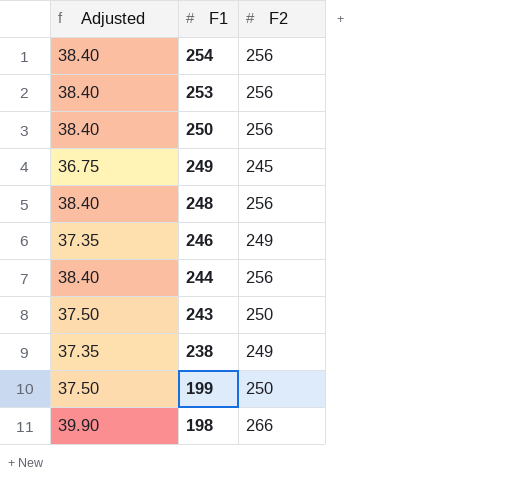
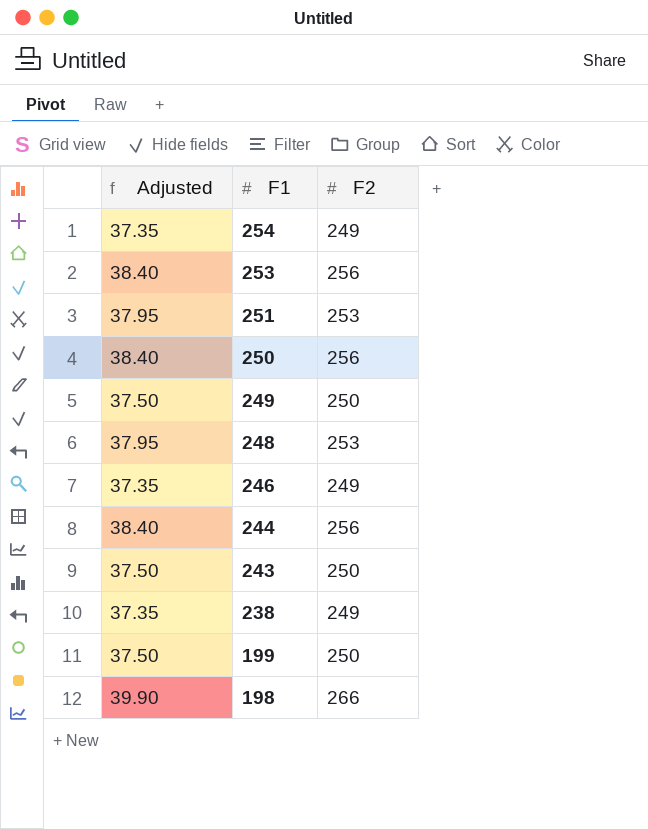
254 | Adjusted: 38.40 -> 37.35
254 | F2: 256 -> 249
row 251: none -> 37.95 | 253
249 | Adjusted: 36.75 -> 37.50
249 | F2: 245 -> 250
248 | Adjusted: 38.40 -> 37.95
248 | F2: 256 -> 253

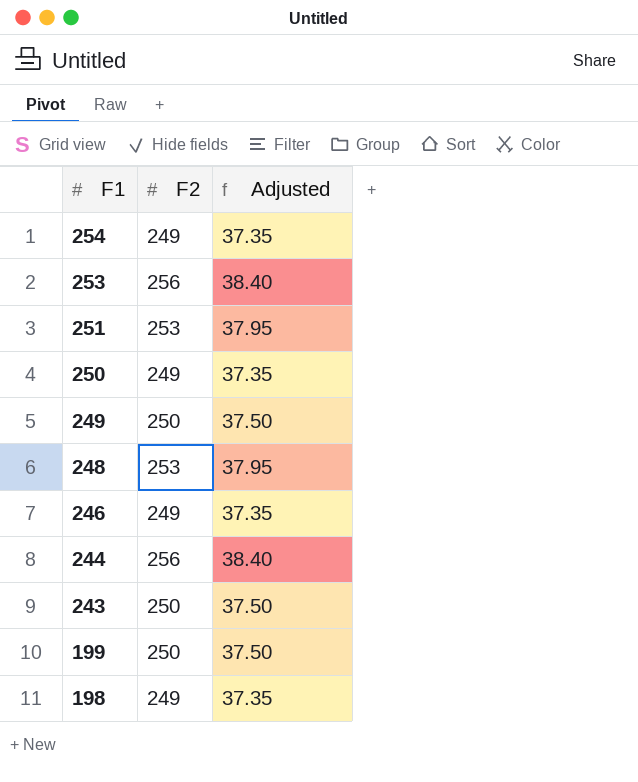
column Adjusted | position: 1 -> 3
row 238: 37.35 | 249 -> none
250 | F2: 256 -> 249
250 | Adjusted: 38.40 -> 37.35
198 | F2: 266 -> 249
198 | Adjusted: 39.90 -> 37.35

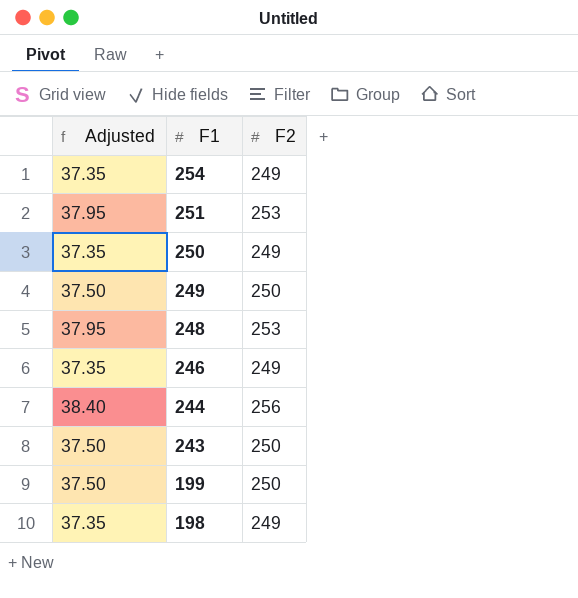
column Adjusted | position: 3 -> 1
row 253: 256 | 38.40 -> none

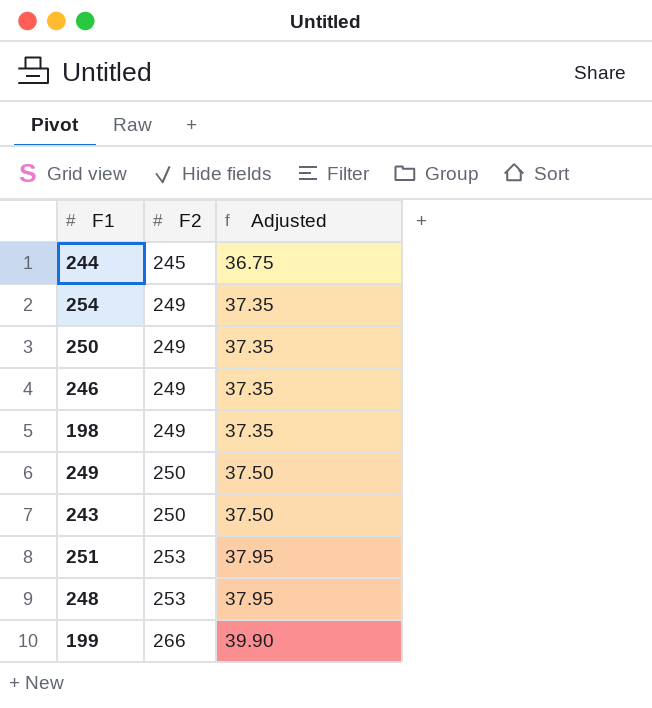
row order: F1 descending -> F2 ascending
column Adjusted | position: 1 -> 3
244 | F2: 256 -> 245
244 | Adjusted: 38.40 -> 36.75
199 | F2: 250 -> 266
199 | Adjusted: 37.50 -> 39.90

